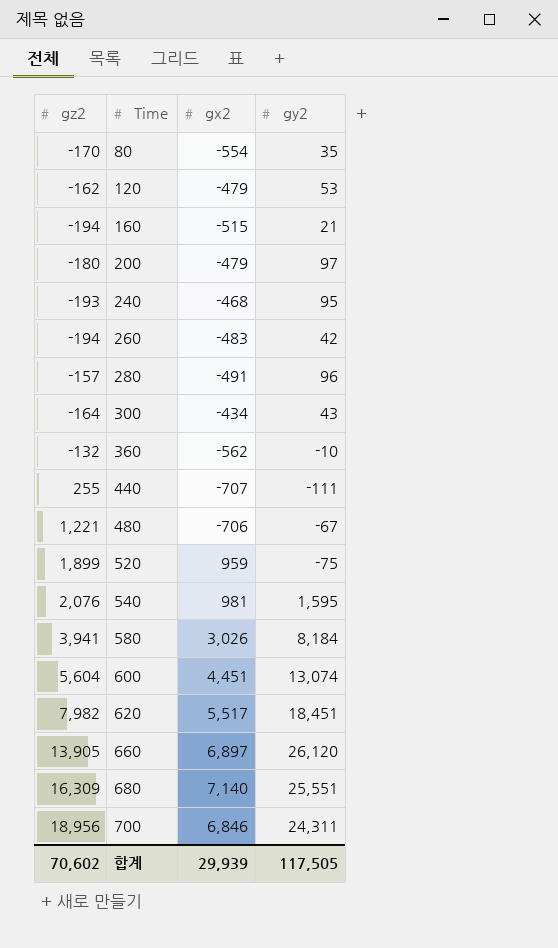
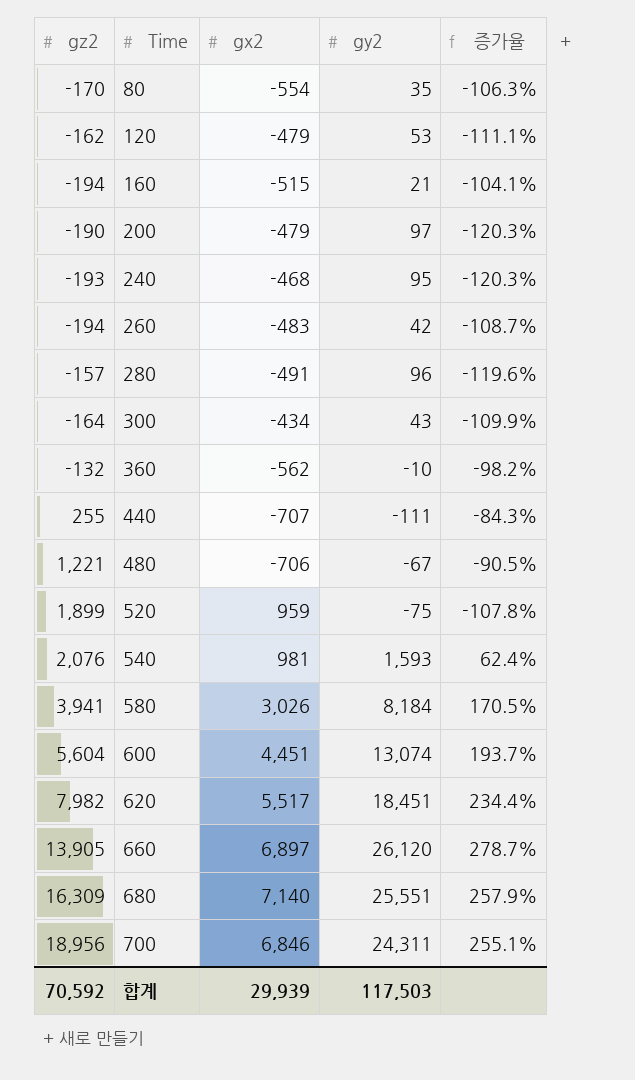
column 증가율 | formula: none -> ([gy2] - [gx2]) / [gx2]
200 | gz2: -180 -> -190
540 | gy2: 1,595 -> 1,593
합계 | gz2: 70,602 -> 70,592
합계 | gy2: 117,505 -> 117,503

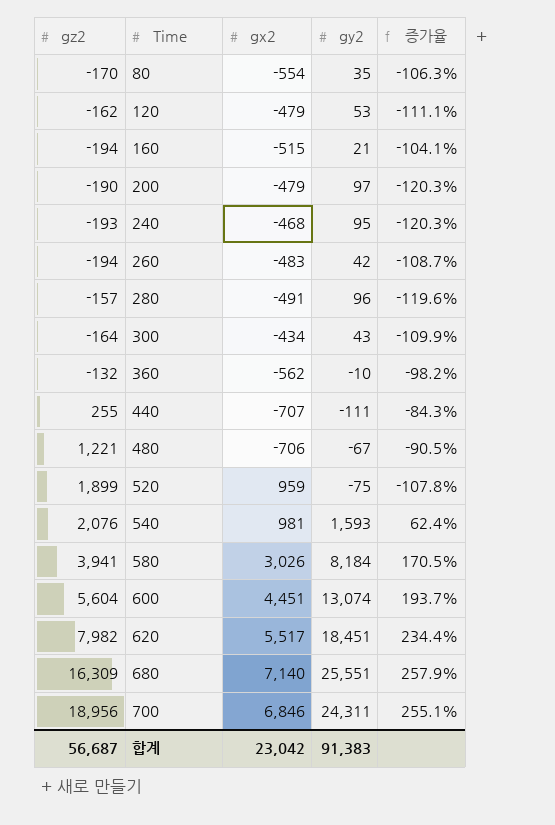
row 660: 13,905 | 6,897 | 26,120 | 278.7% -> none
합계 | gz2: 70,592 -> 56,687
합계 | gx2: 29,939 -> 23,042
합계 | gy2: 117,503 -> 91,383

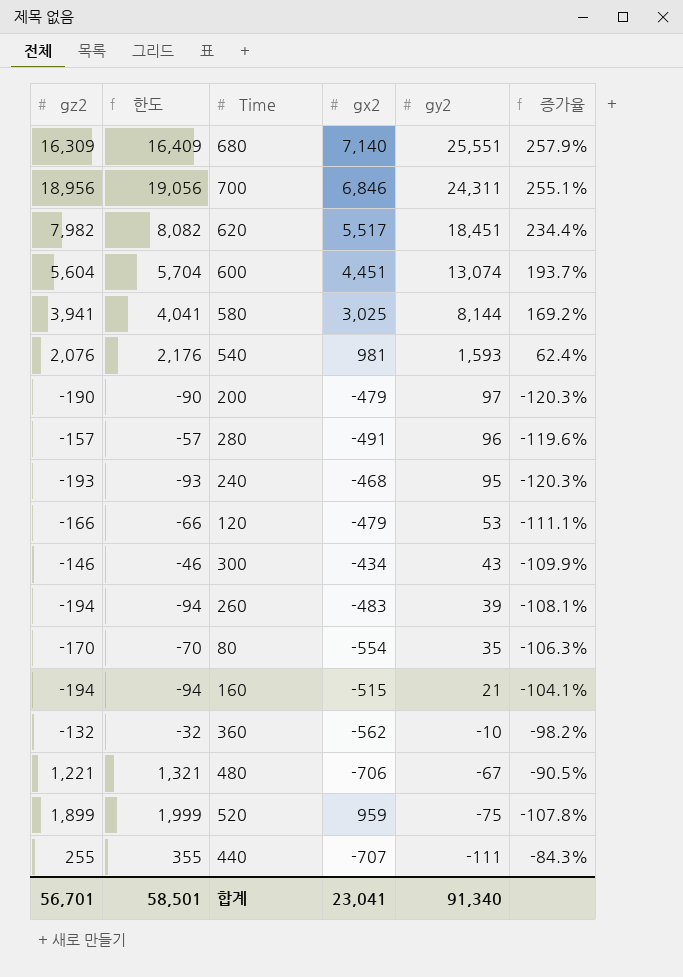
row order: Time ascending -> gy2 descending
column 한도 | formula: none -> [gz2] + 100
580 | gx2: 3,026 -> 3,025
580 | gy2: 8,184 -> 8,144
580 | 증가율: 170.5% -> 169.2%
120 | gz2: -162 -> -166
300 | gz2: -164 -> -146
260 | gy2: 42 -> 39
260 | 증가율: -108.7% -> -108.1%
합계 | gz2: 56,687 -> 56,701
합계 | gx2: 23,042 -> 23,041
합계 | gy2: 91,383 -> 91,340

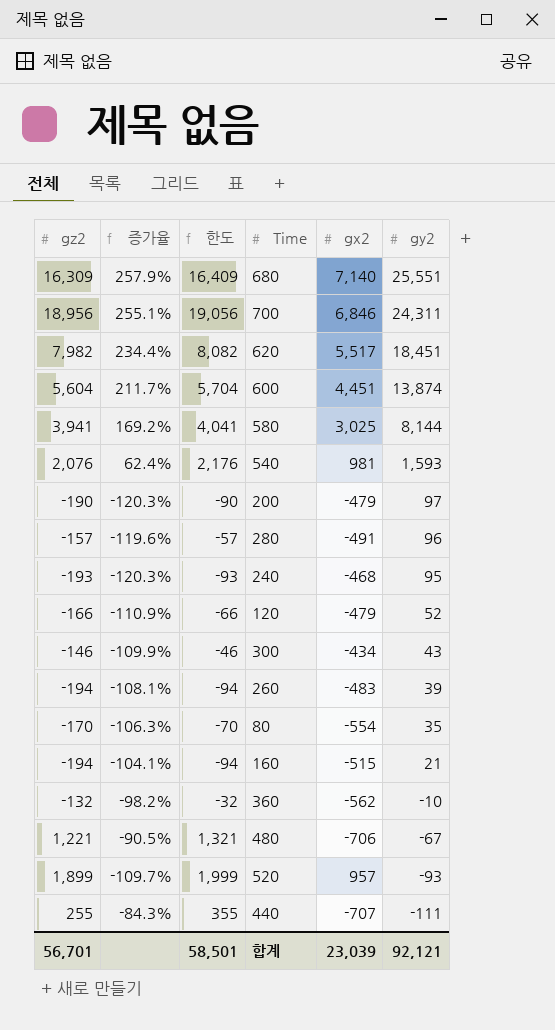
column 증가율 | position: 6 -> 2
600 | 증가율: 193.7% -> 211.7%
600 | gy2: 13,074 -> 13,874
120 | 증가율: -111.1% -> -110.9%
120 | gy2: 53 -> 52
520 | 증가율: -107.8% -> -109.7%
520 | gx2: 959 -> 957
520 | gy2: -75 -> -93
합계 | gx2: 23,041 -> 23,039
합계 | gy2: 91,340 -> 92,121

